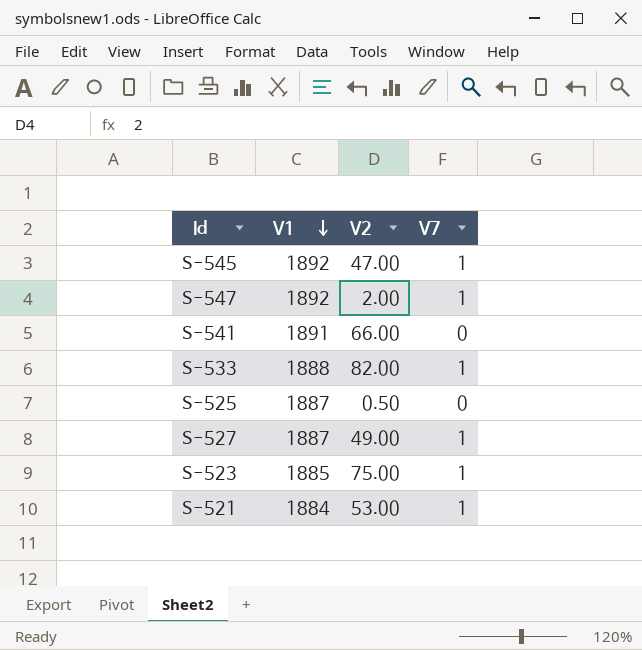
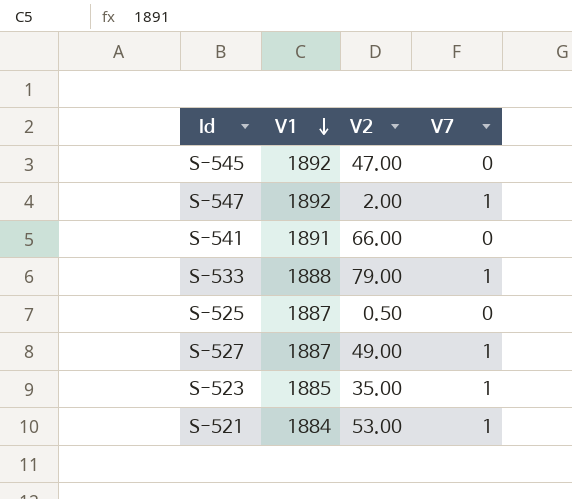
S-545 | V7: 1 -> 0
S-533 | V2: 82.00 -> 79.00
S-523 | V2: 75.00 -> 35.00

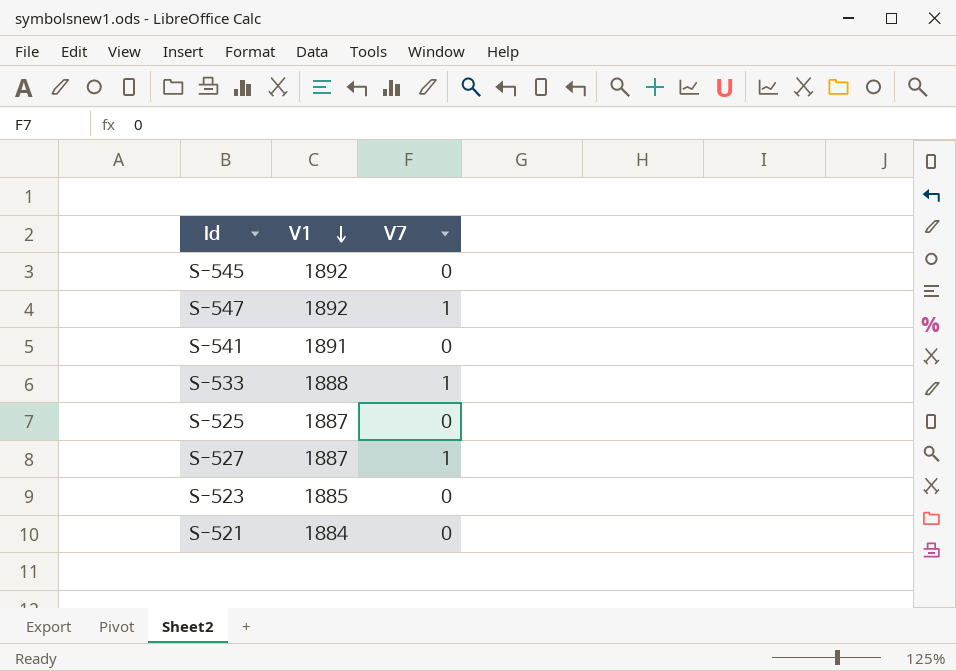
column V2 | position: 3 -> none
S-523 | V7: 1 -> 0
S-521 | V7: 1 -> 0

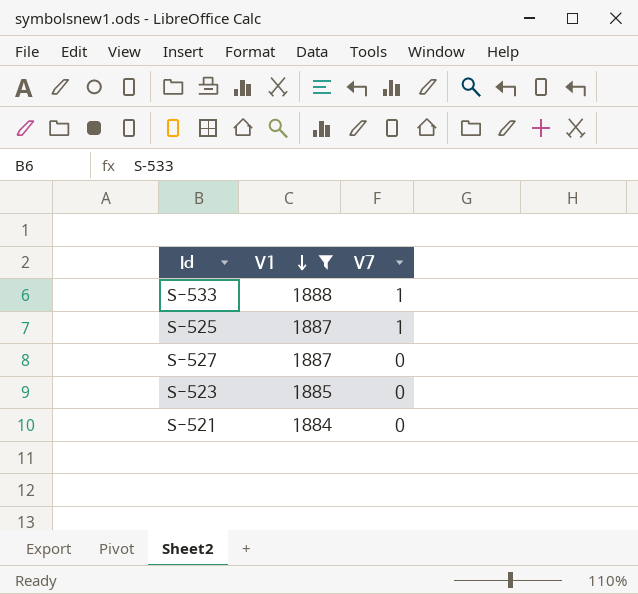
filter: none -> V1 <= 1888
S-525 | V7: 0 -> 1
S-527 | V7: 1 -> 0

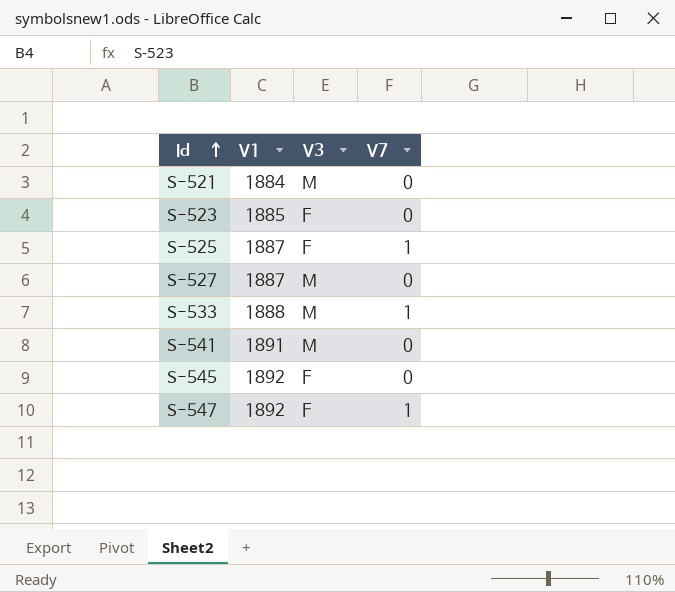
filter: V1 <= 1888 -> none
row order: V1 descending -> Id ascending
column V3 | position: none -> 3

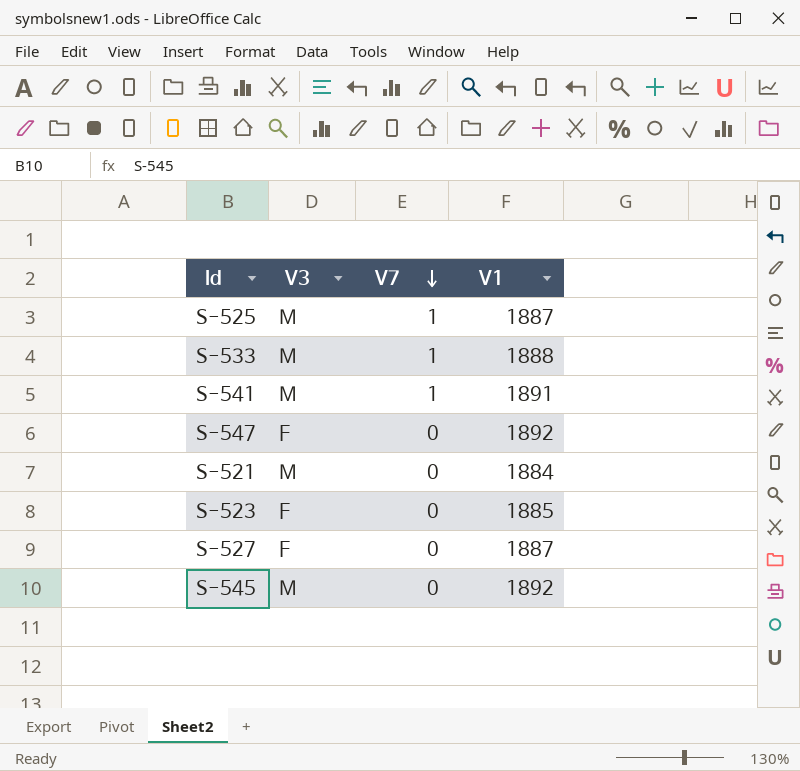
row order: Id ascending -> V7 descending
column V1 | position: 2 -> 4
S-525 | V3: F -> M
S-541 | V7: 0 -> 1
S-547 | V7: 1 -> 0
S-527 | V3: M -> F
S-545 | V3: F -> M

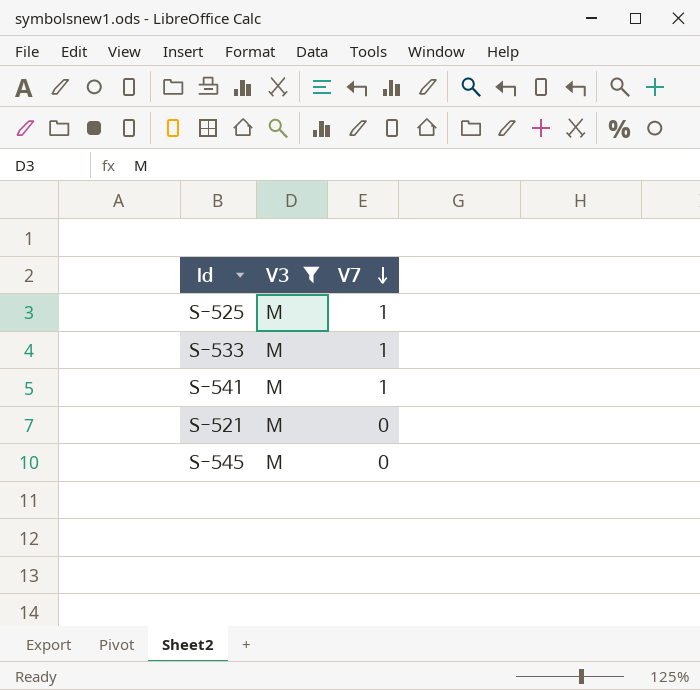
filter: none -> V3 = M
column V1 | position: 4 -> none

